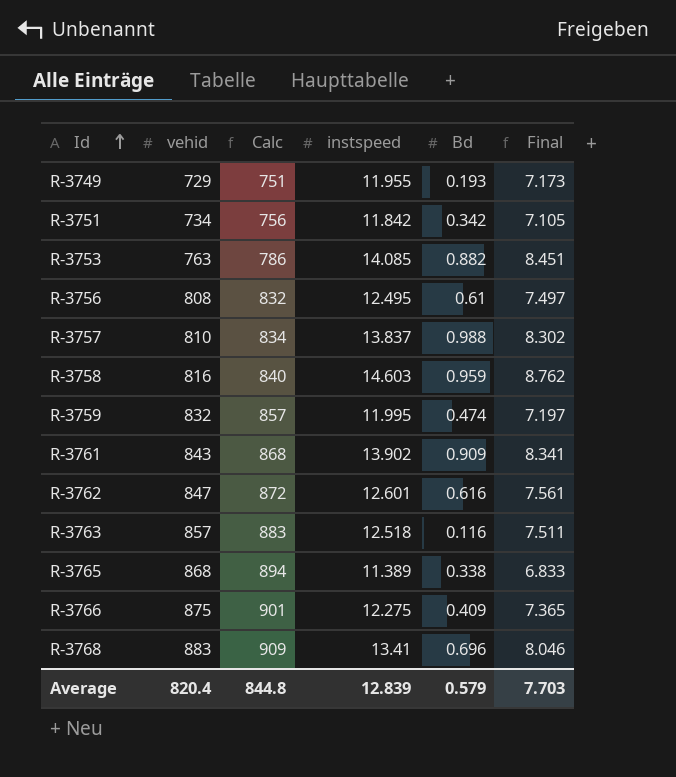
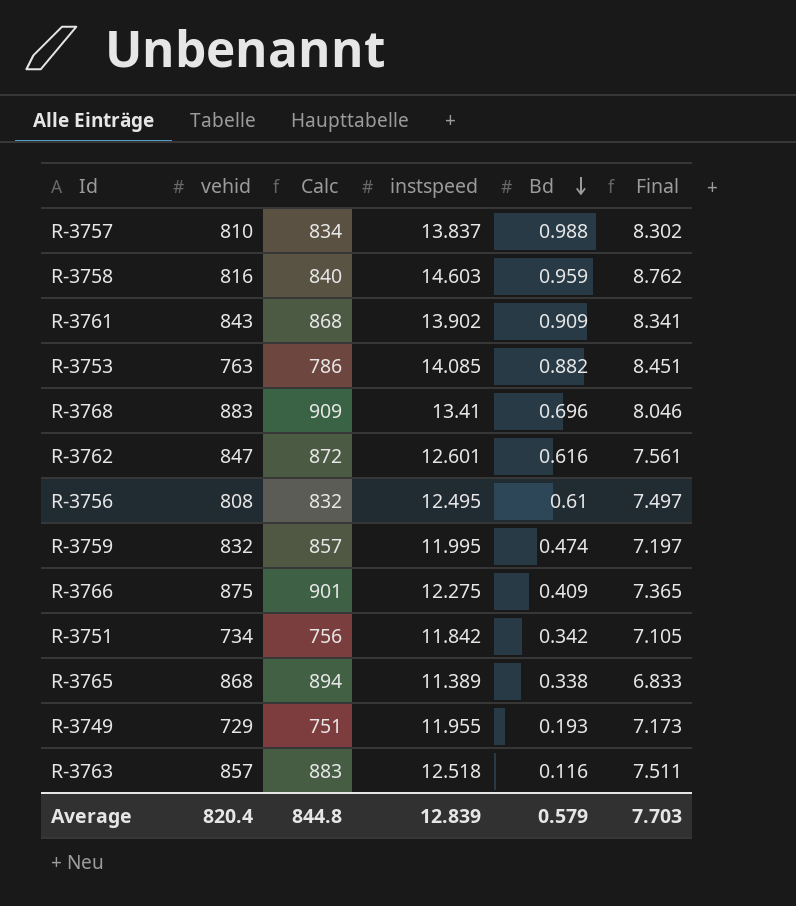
row order: Id ascending -> Bd descending

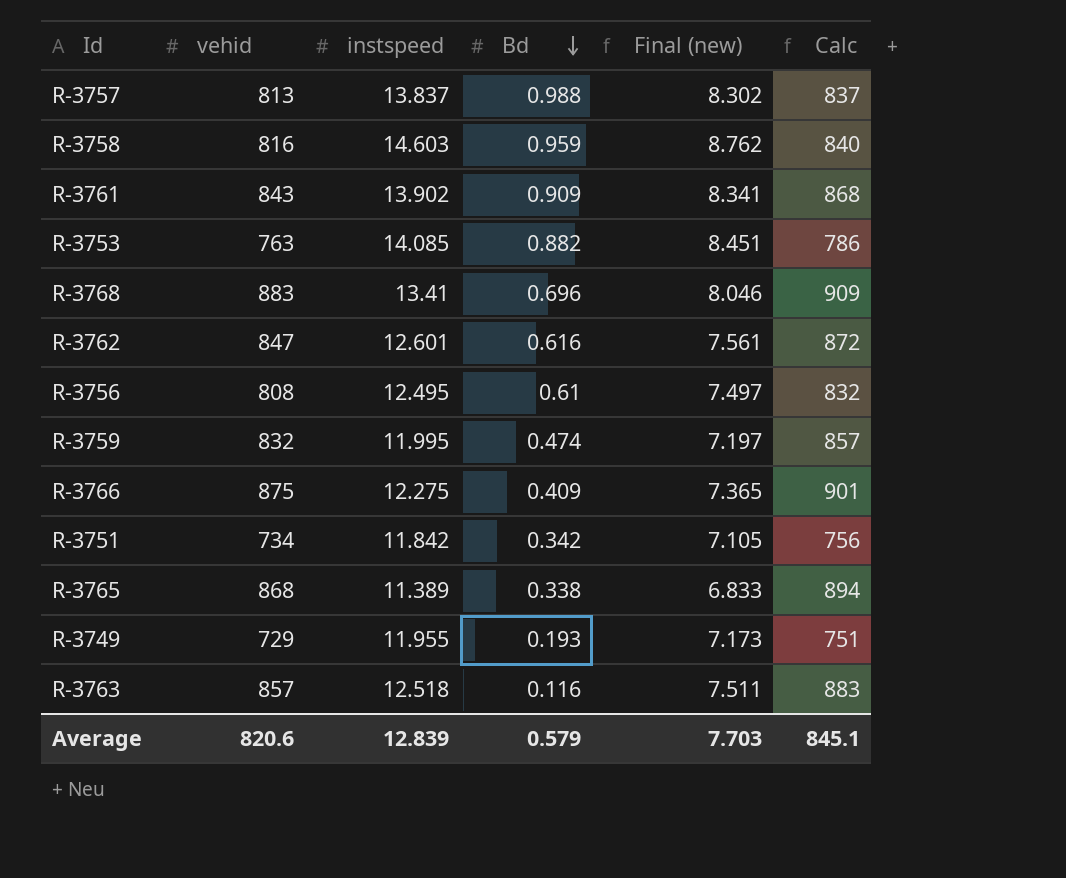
column name: Final -> Final (new)
column Calc | position: 3 -> 6
R-3757 | vehid: 810 -> 813
R-3757 | Calc: 834 -> 837
Average | vehid: 820.4 -> 820.6
Average | Calc: 844.8 -> 845.1

